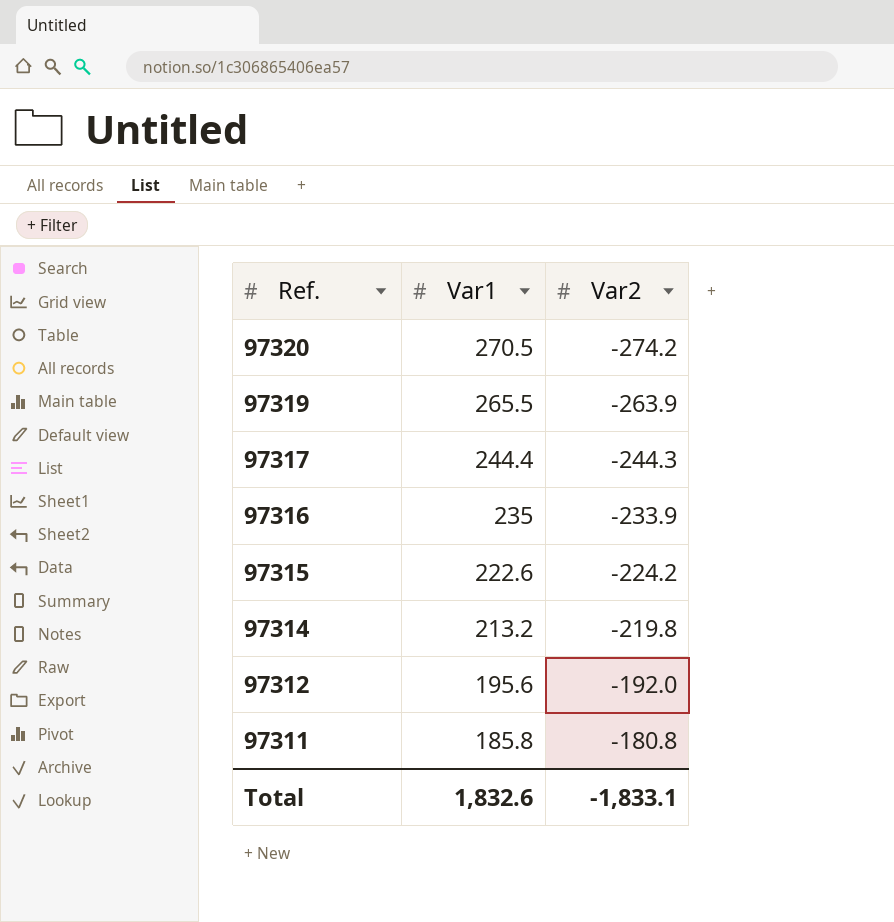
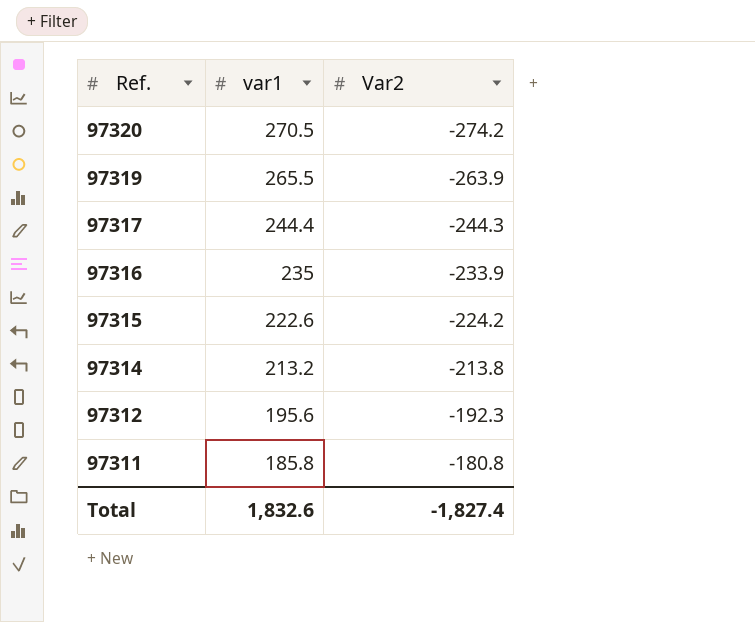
column name: Var1 -> var1
97314 | Var2: -219.8 -> -213.8
97312 | Var2: -192.0 -> -192.3
Total | Var2: -1,833.1 -> -1,827.4

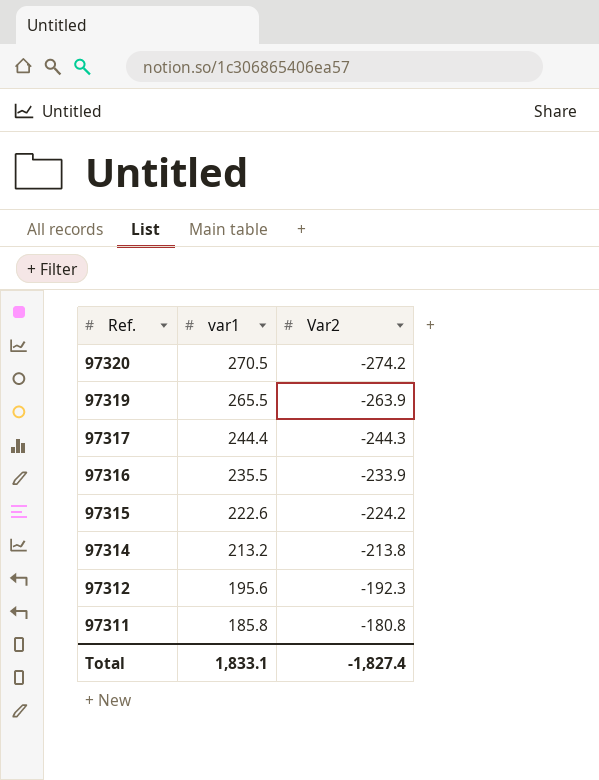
97316 | var1: 235 -> 235.5
Total | var1: 1,832.6 -> 1,833.1

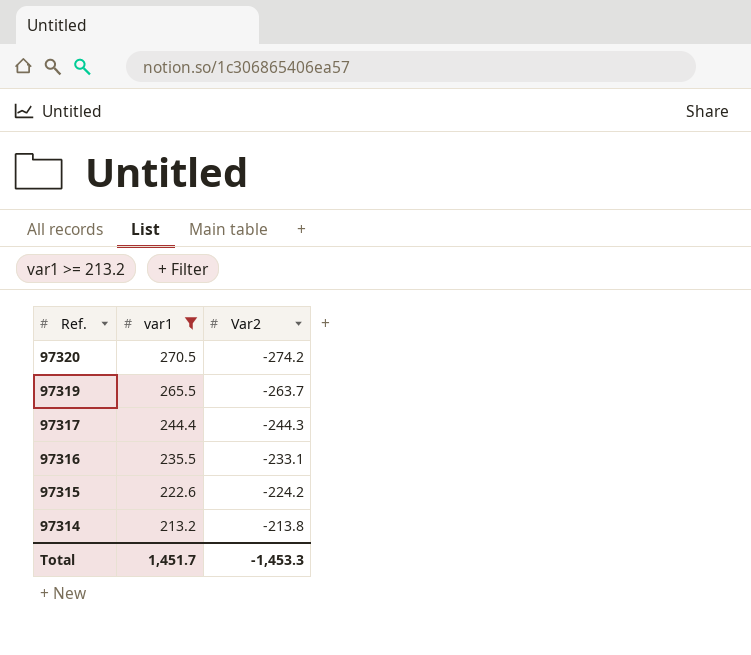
filter: none -> var1 >= 213.2
97319 | Var2: -263.9 -> -263.7
97316 | Var2: -233.9 -> -233.1
Total | var1: 1,833.1 -> 1,451.7
Total | Var2: -1,827.4 -> -1,453.3

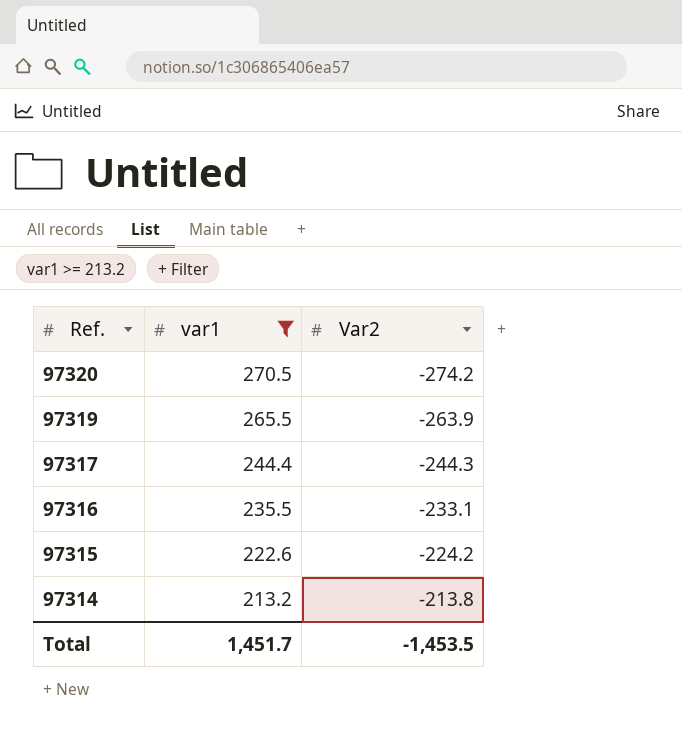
97319 | Var2: -263.7 -> -263.9
Total | Var2: -1,453.3 -> -1,453.5

